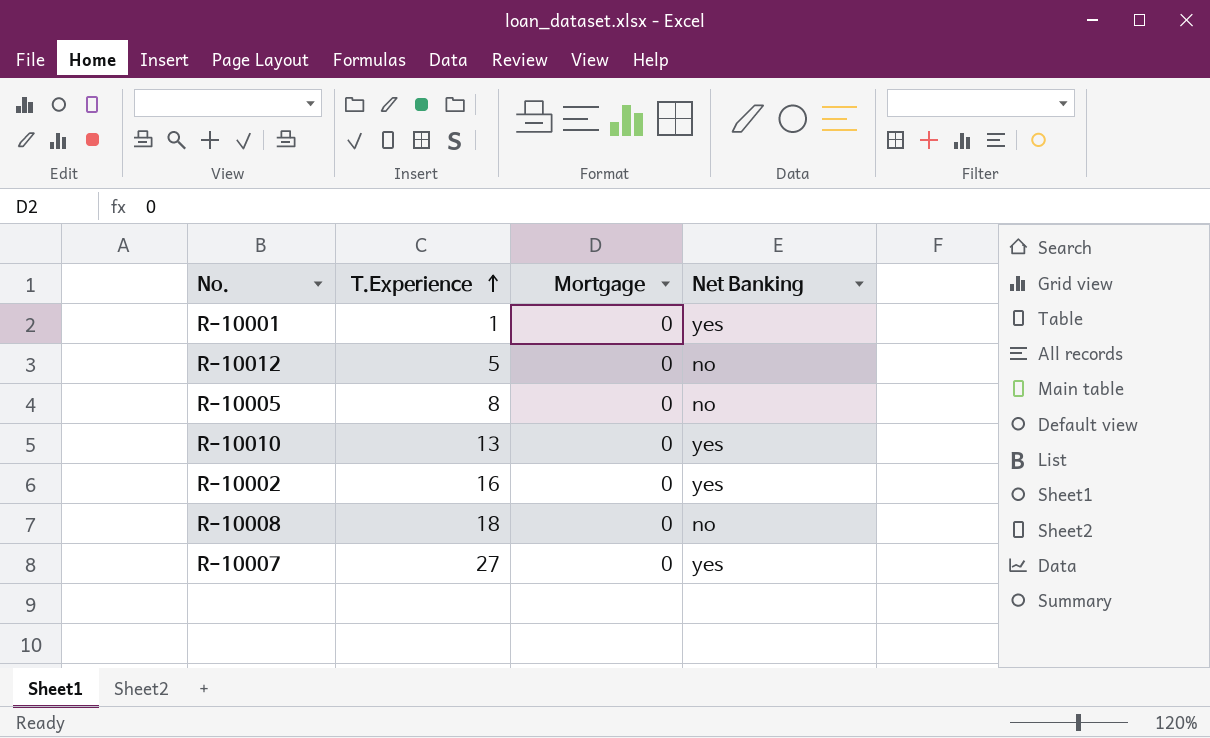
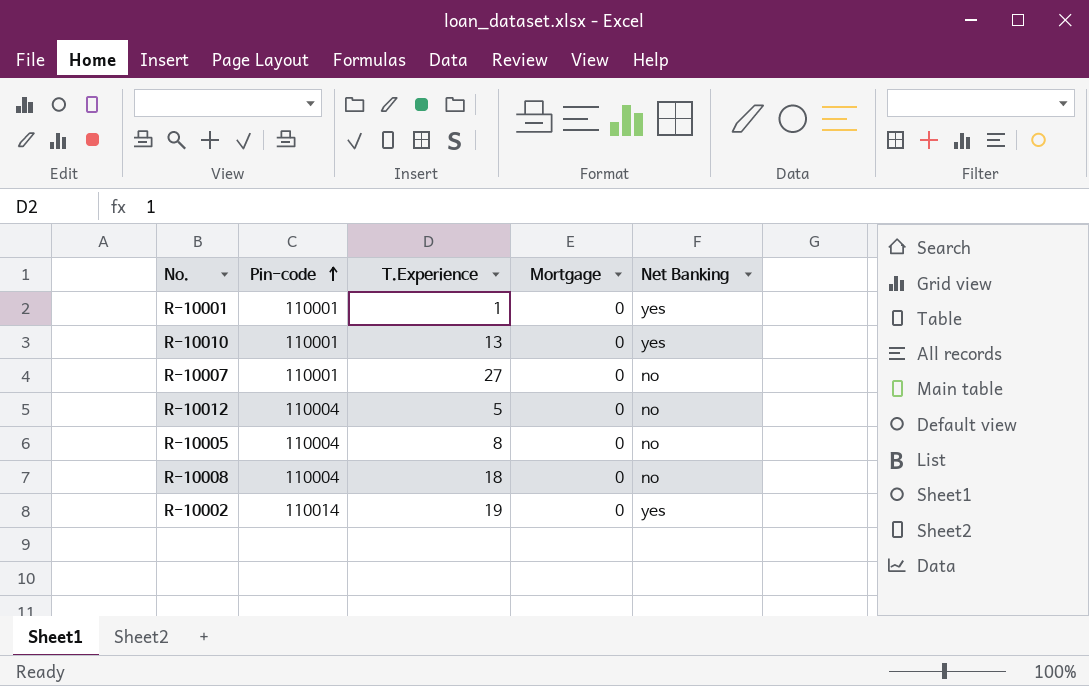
row order: T.Experience ascending -> Pin-code ascending
column Pin-code | position: none -> 2
R-10007 | Net Banking: yes -> no
R-10002 | T.Experience: 16 -> 19

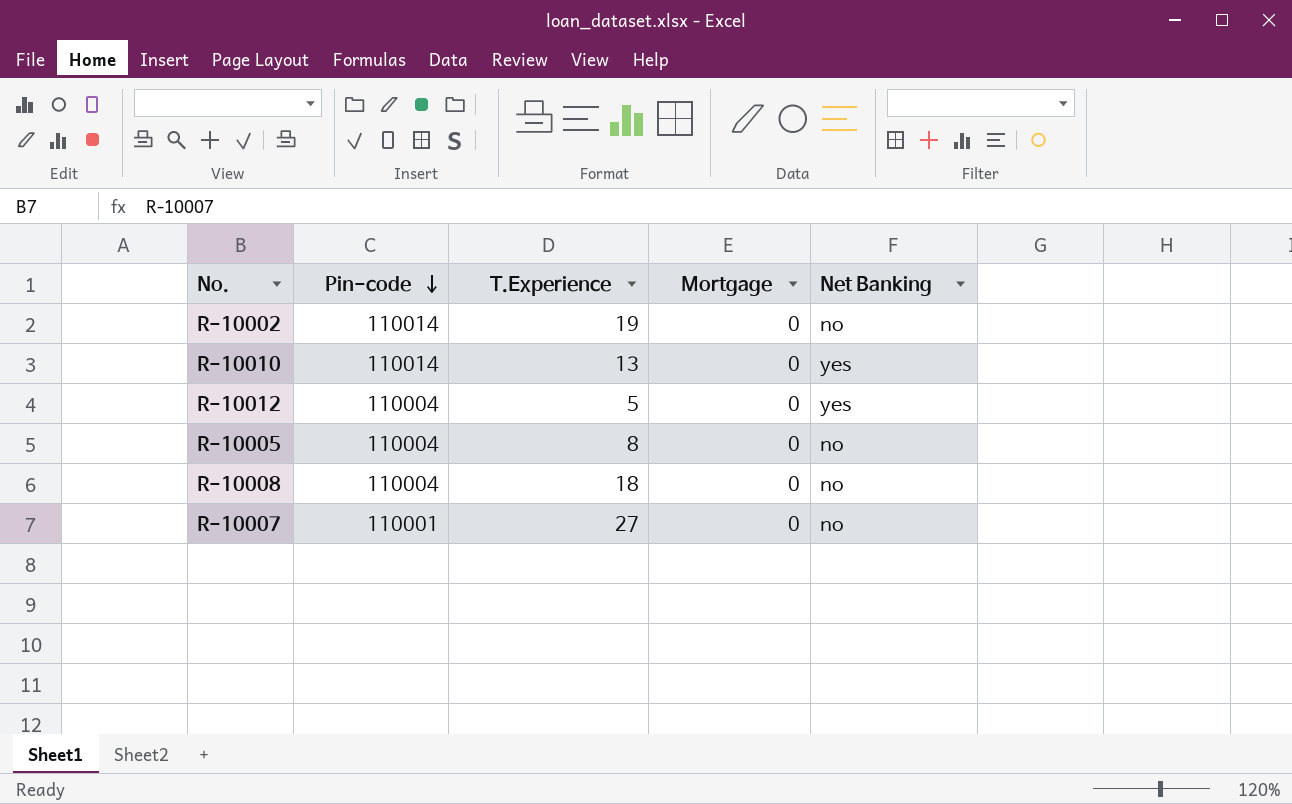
row order: Pin-code ascending -> Pin-code descending
row R-10001: 110001 | 1 | 0 | yes -> none
R-10002 | Net Banking: yes -> no
R-10010 | Pin-code: 110001 -> 110014
R-10012 | Net Banking: no -> yes

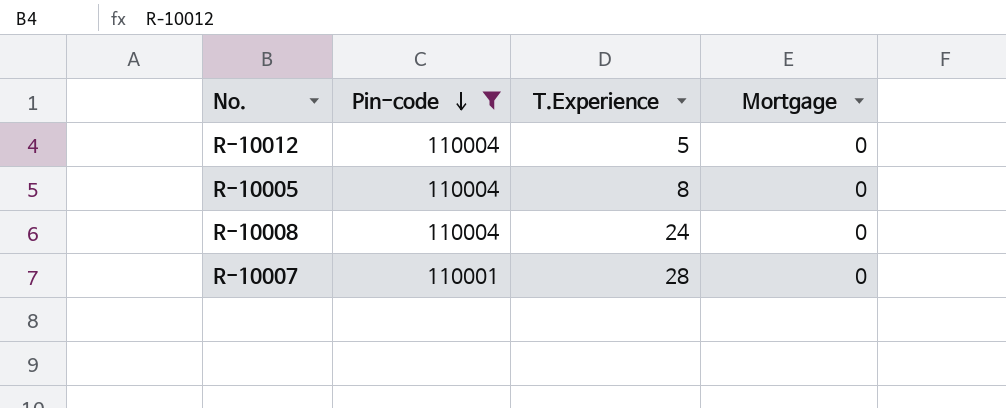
filter: none -> Pin-code != 110014
column Net Banking | position: 5 -> none
R-10008 | T.Experience: 18 -> 24
R-10007 | T.Experience: 27 -> 28

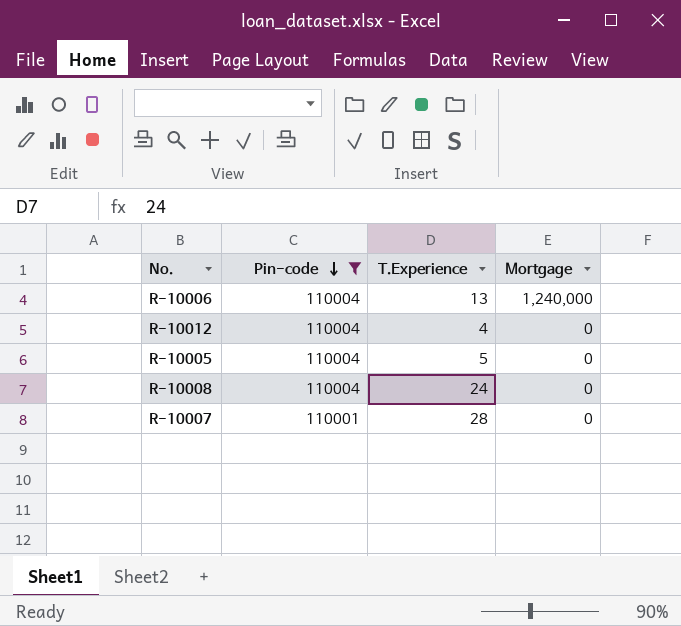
row R-10006: none -> 110004 | 13 | 1,240,000
R-10012 | T.Experience: 5 -> 4
R-10005 | T.Experience: 8 -> 5

